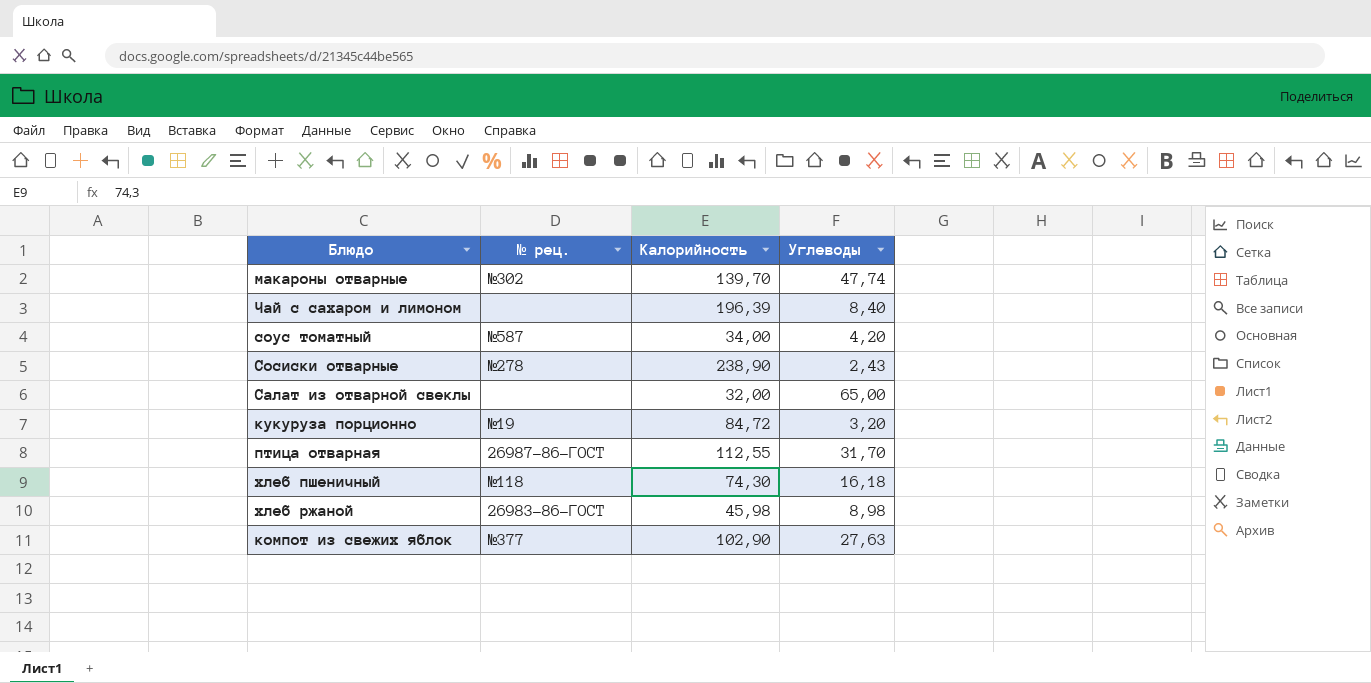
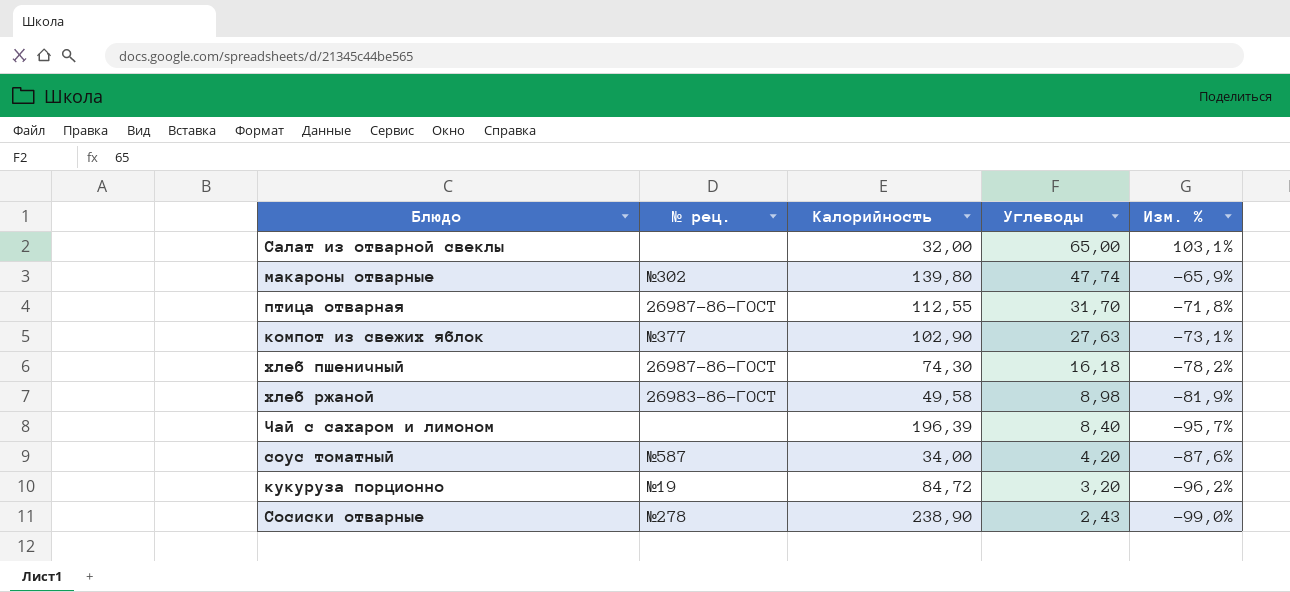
row order: none -> Углеводы descending
column Изм. % | formula: none -> ([Углеводы] - [Калорийность]) / [Калорийность]
макароны отварные | Калорийность: 139,70 -> 139,80
хлеб пшеничный | № рец.: №118 -> 26987-86-ГОСТ
хлеб ржаной | Калорийность: 45,98 -> 49,58

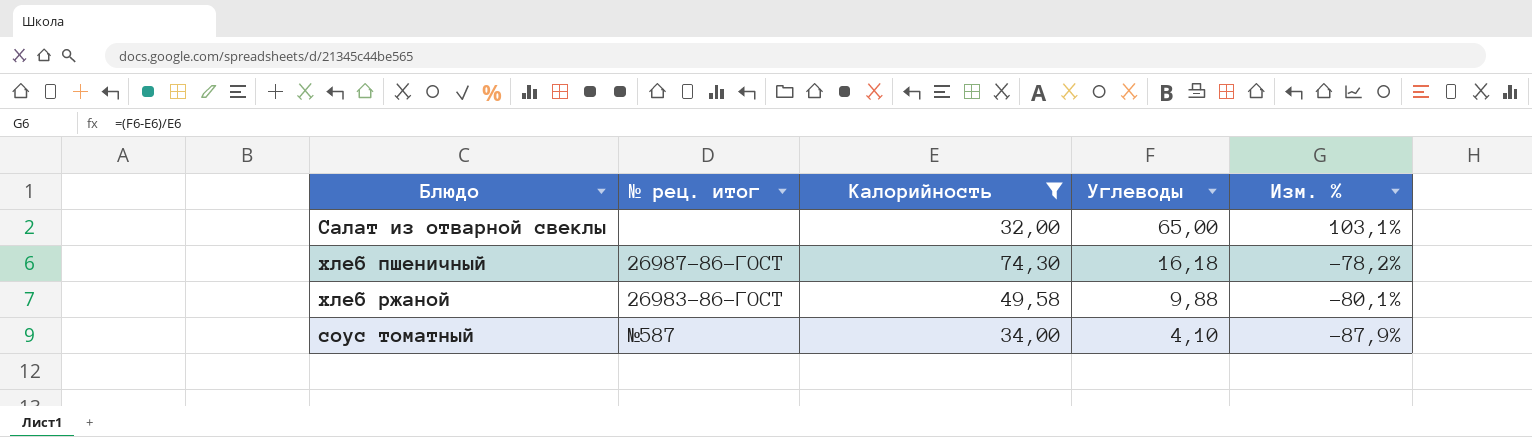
filter: none -> Калорийность <= 74,30
column name: № рец. -> № рец. итог
хлеб ржаной | Углеводы: 8,98 -> 9,88
хлеб ржаной | Изм. %: -81,9% -> -80,1%
соус томатный | Углеводы: 4,20 -> 4,10
соус томатный | Изм. %: -87,6% -> -87,9%

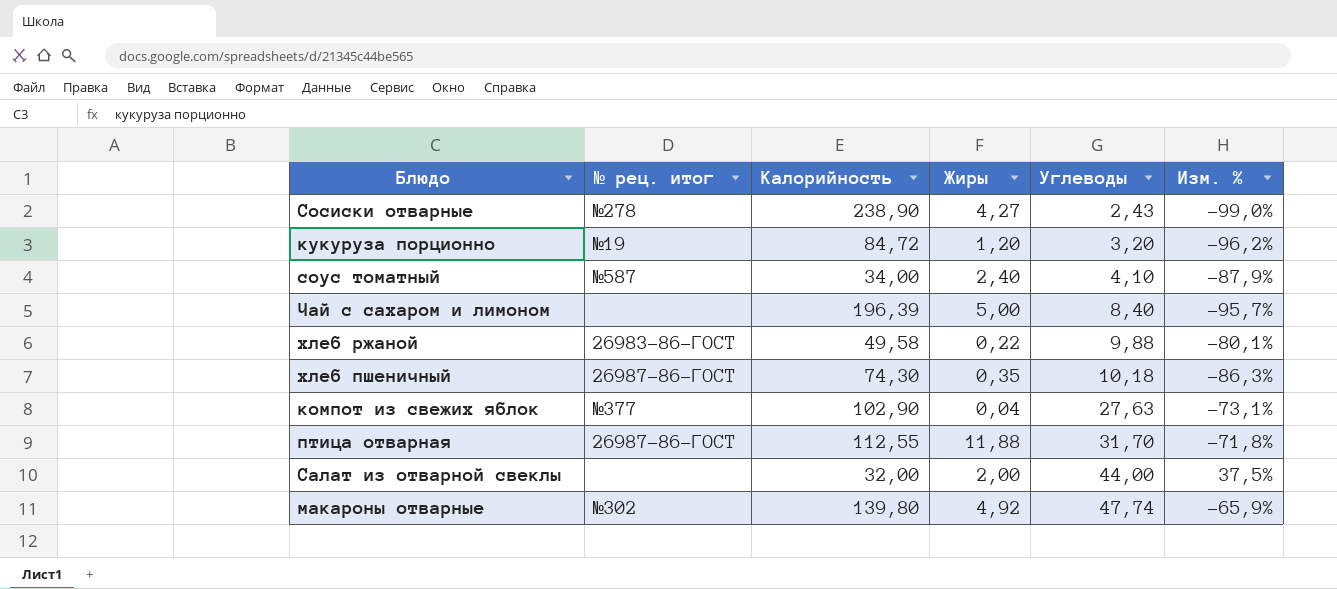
filter: Калорийность <= 74,30 -> none
row order: Углеводы descending -> Углеводы ascending
column Жиры | position: none -> 4
хлеб пшеничный | Углеводы: 16,18 -> 10,18
хлеб пшеничный | Изм. %: -78,2% -> -86,3%
Салат из отварной свеклы | Углеводы: 65,00 -> 44,00
Салат из отварной свеклы | Изм. %: 103,1% -> 37,5%

